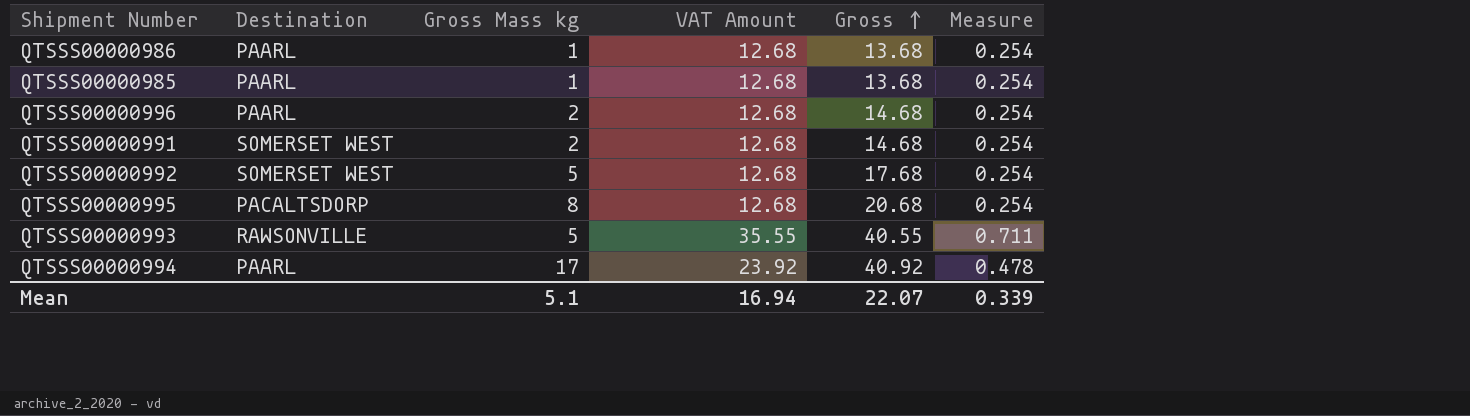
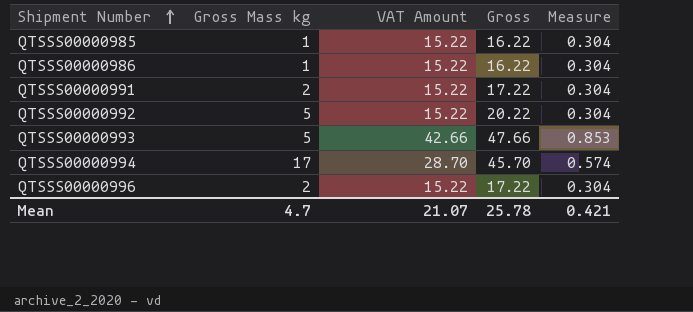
row order: Gross ascending -> Shipment Number ascending
column Destination | position: 2 -> none
row QTSSS00000995: PACALTSDORP | 8 | 12.68 | 20.68 | 0.254 -> none
QTSSS00000985 | VAT Amount: 12.68 -> 15.22
QTSSS00000985 | Gross: 13.68 -> 16.22
QTSSS00000985 | Measure: 0.254 -> 0.304
QTSSS00000986 | VAT Amount: 12.68 -> 15.22
QTSSS00000986 | Gross: 13.68 -> 16.22
QTSSS00000986 | Measure: 0.254 -> 0.304
QTSSS00000991 | VAT Amount: 12.68 -> 15.22
QTSSS00000991 | Gross: 14.68 -> 17.22
QTSSS00000991 | Measure: 0.254 -> 0.304
QTSSS00000992 | VAT Amount: 12.68 -> 15.22
QTSSS00000992 | Gross: 17.68 -> 20.22
QTSSS00000992 | Measure: 0.254 -> 0.304
QTSSS00000993 | VAT Amount: 35.55 -> 42.66
QTSSS00000993 | Gross: 40.55 -> 47.66
QTSSS00000993 | Measure: 0.711 -> 0.853
QTSSS00000994 | VAT Amount: 23.92 -> 28.70
QTSSS00000994 | Gross: 40.92 -> 45.70
QTSSS00000994 | Measure: 0.478 -> 0.574
QTSSS00000996 | VAT Amount: 12.68 -> 15.22
QTSSS00000996 | Gross: 14.68 -> 17.22
QTSSS00000996 | Measure: 0.254 -> 0.304
Mean | Gross Mass kg: 5.1 -> 4.7
Mean | VAT Amount: 16.94 -> 21.07
Mean | Gross: 22.07 -> 25.78
Mean | Measure: 0.339 -> 0.421

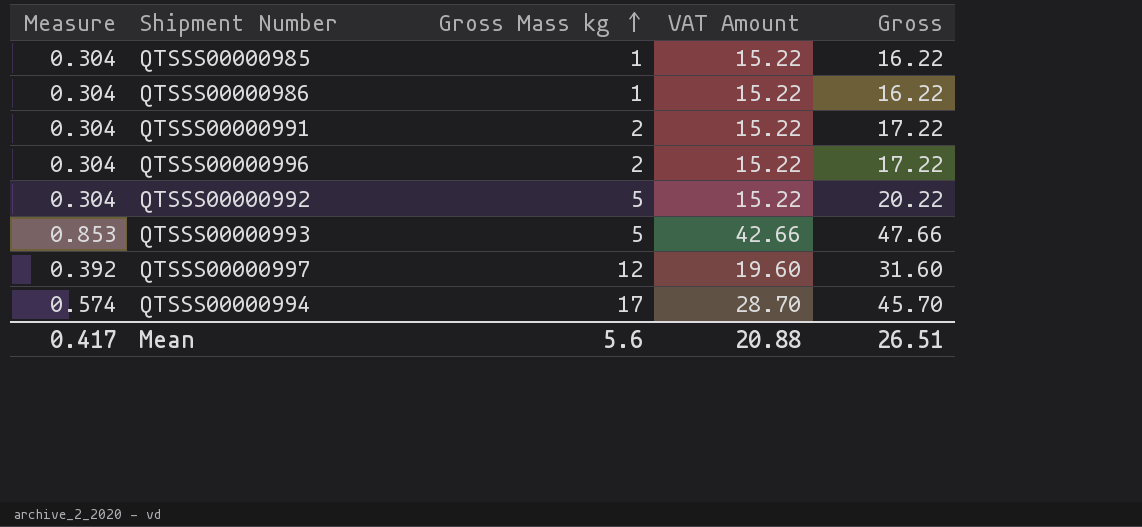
row order: Shipment Number ascending -> Gross Mass kg ascending
column Measure | position: 5 -> 1
row QTSSS00000997: none -> 0.392 | 12 | 19.60 | 31.60
Mean | Measure: 0.421 -> 0.417
Mean | Gross Mass kg: 4.7 -> 5.6
Mean | VAT Amount: 21.07 -> 20.88
Mean | Gross: 25.78 -> 26.51

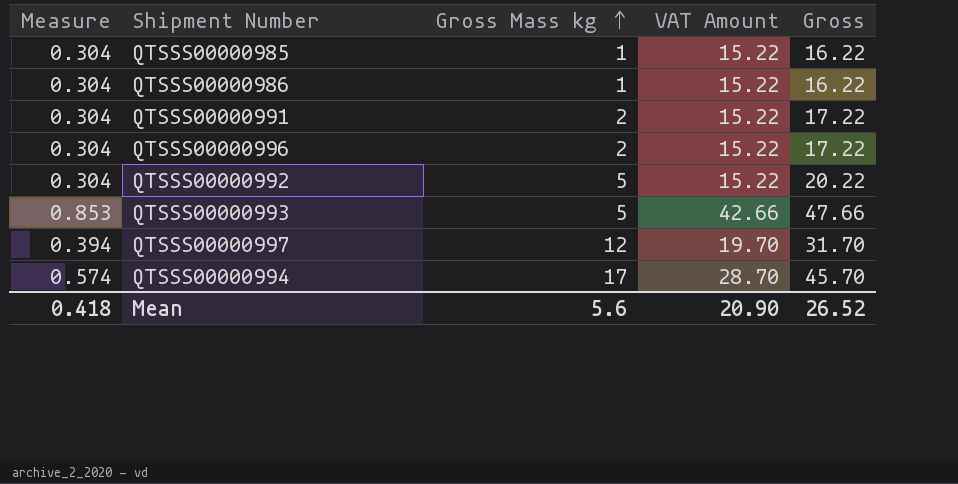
QTSSS00000997 | Measure: 0.392 -> 0.394
QTSSS00000997 | VAT Amount: 19.60 -> 19.70
QTSSS00000997 | Gross: 31.60 -> 31.70
Mean | Measure: 0.417 -> 0.418
Mean | VAT Amount: 20.88 -> 20.90
Mean | Gross: 26.51 -> 26.52

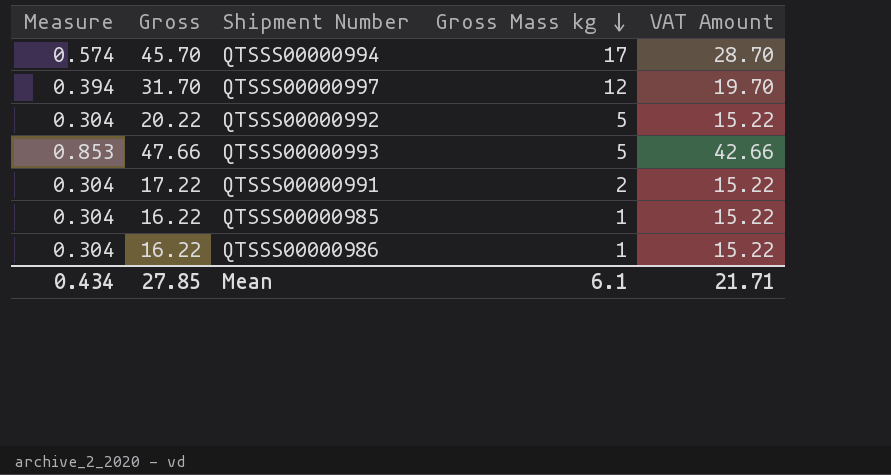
row order: Gross Mass kg ascending -> Gross Mass kg descending
column Gross | position: 5 -> 2
row QTSSS00000996: 0.304 | 2 | 15.22 | 17.22 -> none
Mean | Measure: 0.418 -> 0.434
Mean | Gross: 26.52 -> 27.85
Mean | Gross Mass kg: 5.6 -> 6.1
Mean | VAT Amount: 20.90 -> 21.71

